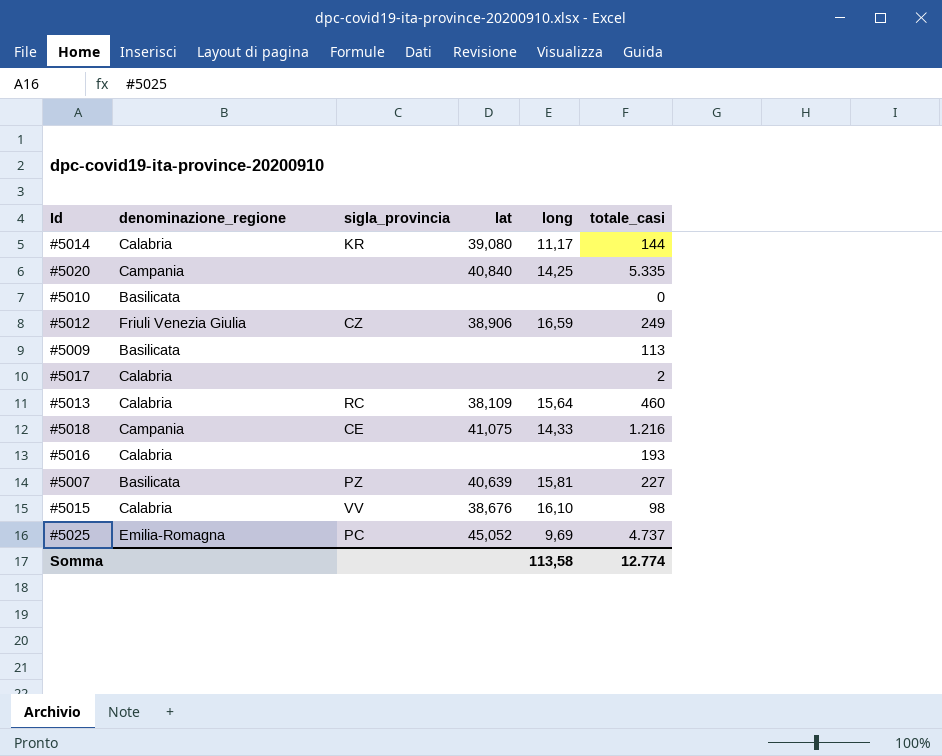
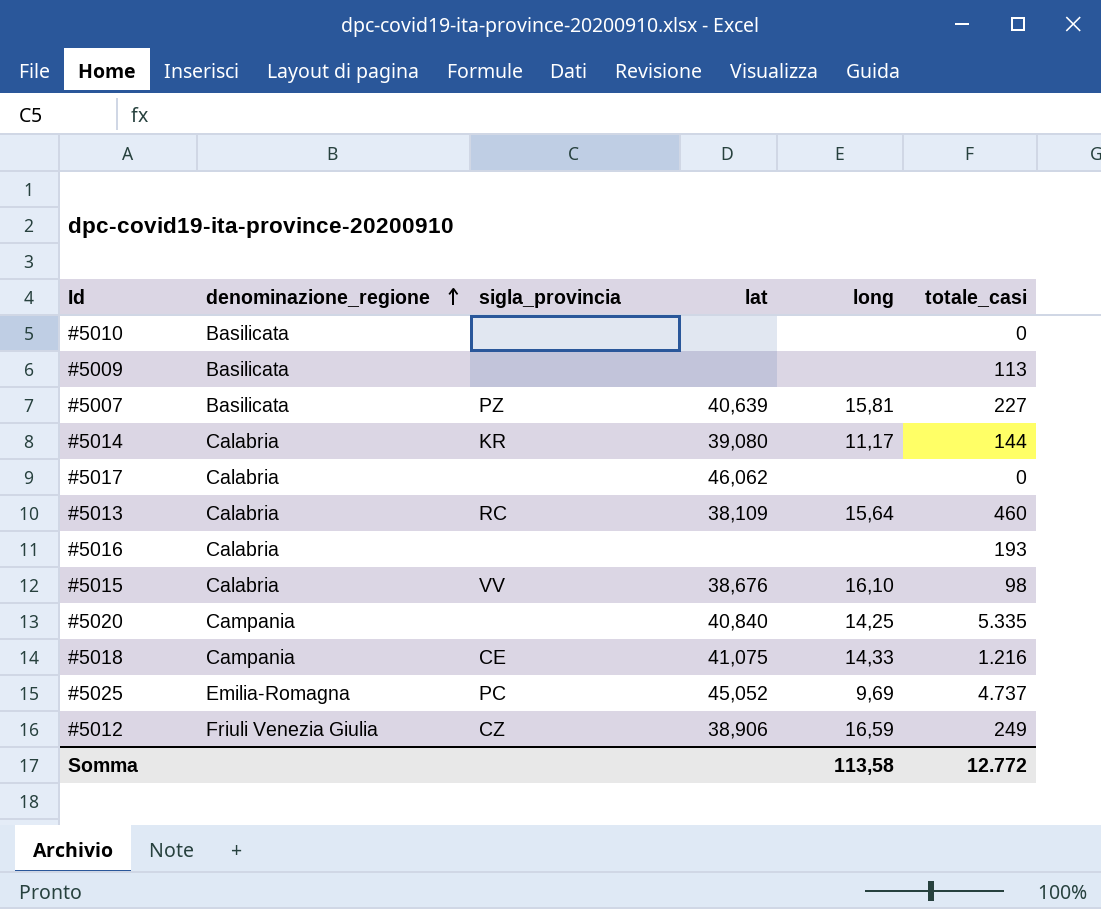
row order: none -> denominazione_regione ascending
#5017 | lat: none -> 46,062
#5017 | totale_casi: 2 -> 0
Somma | totale_casi: 12.774 -> 12.772

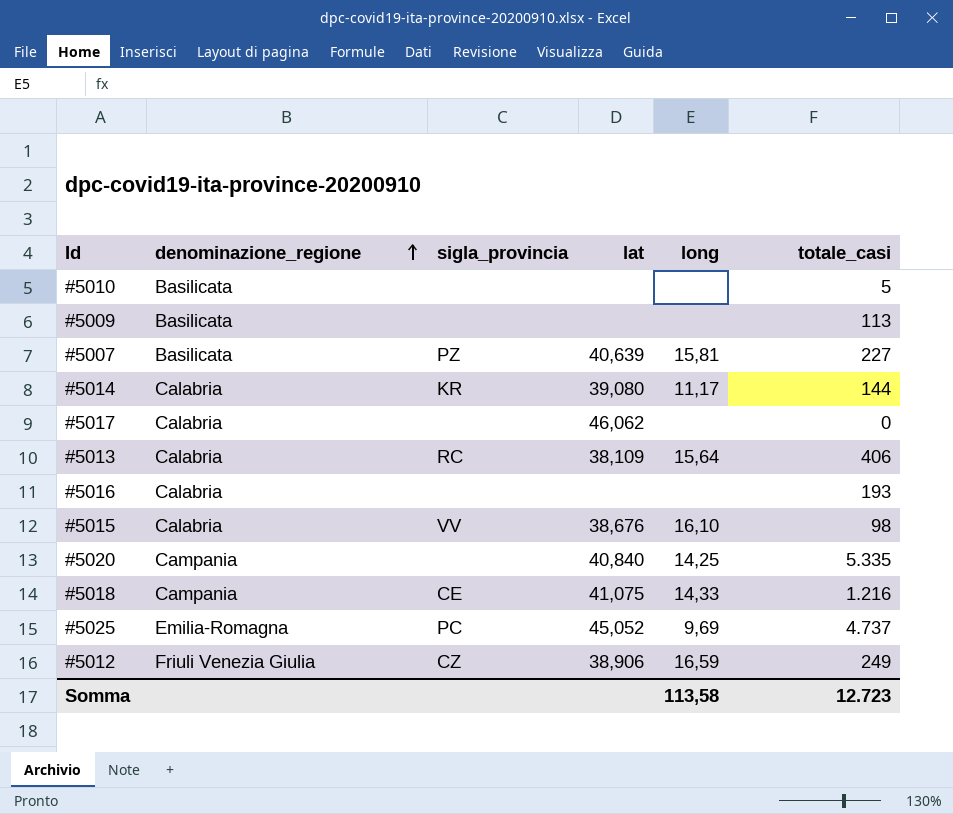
#5010 | totale_casi: 0 -> 5
#5013 | totale_casi: 460 -> 406
Somma | totale_casi: 12.772 -> 12.723

